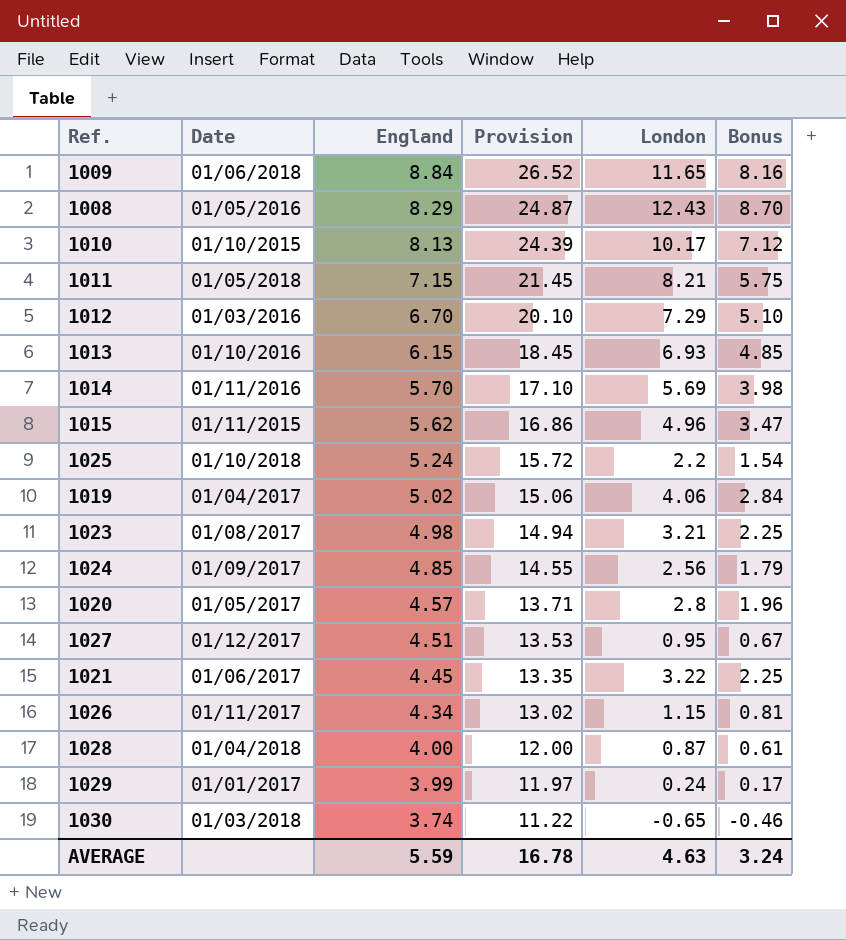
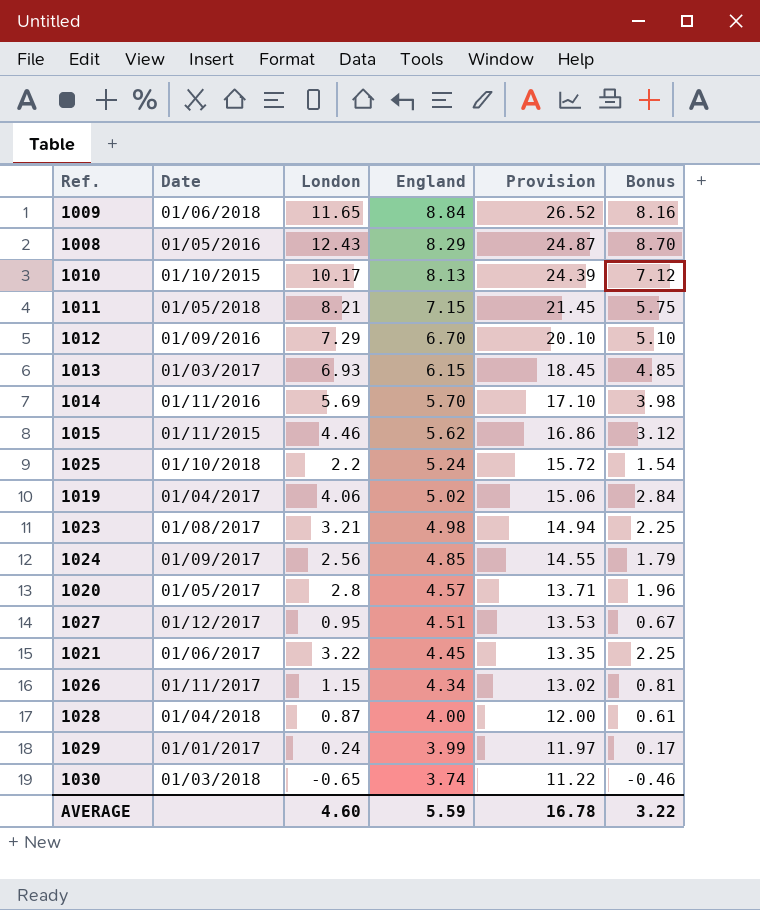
column London | position: 5 -> 3
1012 | Date: 01/03/2016 -> 01/09/2016
1013 | Date: 01/10/2016 -> 01/03/2017
1015 | London: 4.96 -> 4.46
1015 | Bonus: 3.47 -> 3.12
AVERAGE | London: 4.63 -> 4.60
AVERAGE | Bonus: 3.24 -> 3.22

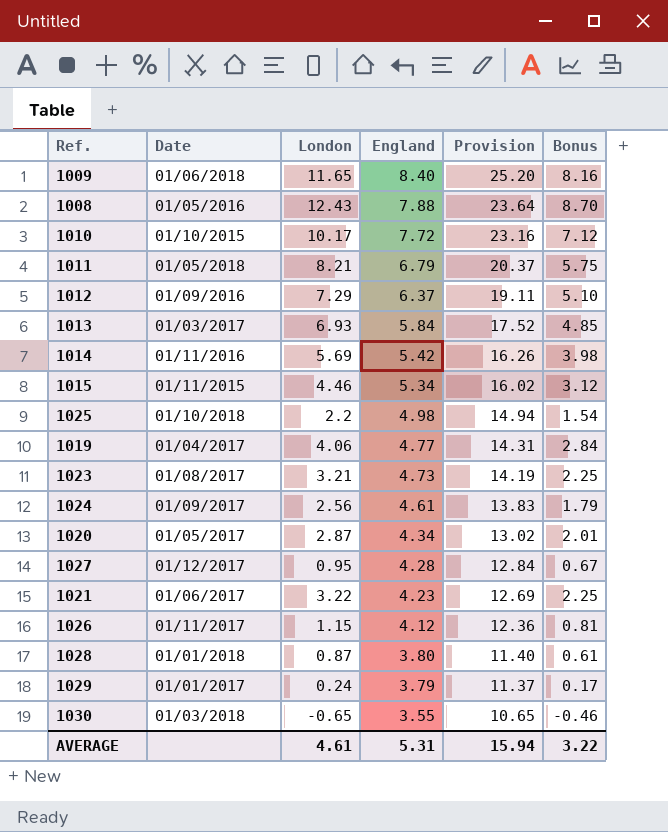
1009 | England: 8.84 -> 8.40
1009 | Provision: 26.52 -> 25.20
1008 | England: 8.29 -> 7.88
1008 | Provision: 24.87 -> 23.64
1010 | England: 8.13 -> 7.72
1010 | Provision: 24.39 -> 23.16
1011 | England: 7.15 -> 6.79
1011 | Provision: 21.45 -> 20.37
1012 | England: 6.70 -> 6.37
1012 | Provision: 20.10 -> 19.11
1013 | England: 6.15 -> 5.84
1013 | Provision: 18.45 -> 17.52
1014 | England: 5.70 -> 5.42
1014 | Provision: 17.10 -> 16.26
1015 | England: 5.62 -> 5.34
1015 | Provision: 16.86 -> 16.02
1025 | England: 5.24 -> 4.98
1025 | Provision: 15.72 -> 14.94
1019 | England: 5.02 -> 4.77
1019 | Provision: 15.06 -> 14.31
1023 | England: 4.98 -> 4.73
1023 | Provision: 14.94 -> 14.19
1024 | England: 4.85 -> 4.61
1024 | Provision: 14.55 -> 13.83
1020 | London: 2.8 -> 2.87
1020 | England: 4.57 -> 4.34
1020 | Provision: 13.71 -> 13.02
1020 | Bonus: 1.96 -> 2.01
1027 | England: 4.51 -> 4.28
1027 | Provision: 13.53 -> 12.84
1021 | England: 4.45 -> 4.23
1021 | Provision: 13.35 -> 12.69
1026 | England: 4.34 -> 4.12
1026 | Provision: 13.02 -> 12.36
1028 | Date: 01/04/2018 -> 01/01/2018
1028 | England: 4.00 -> 3.80
1028 | Provision: 12.00 -> 11.40
1029 | England: 3.99 -> 3.79
1029 | Provision: 11.97 -> 11.37
1030 | England: 3.74 -> 3.55
1030 | Provision: 11.22 -> 10.65
AVERAGE | London: 4.60 -> 4.61
AVERAGE | England: 5.59 -> 5.31
AVERAGE | Provision: 16.78 -> 15.94

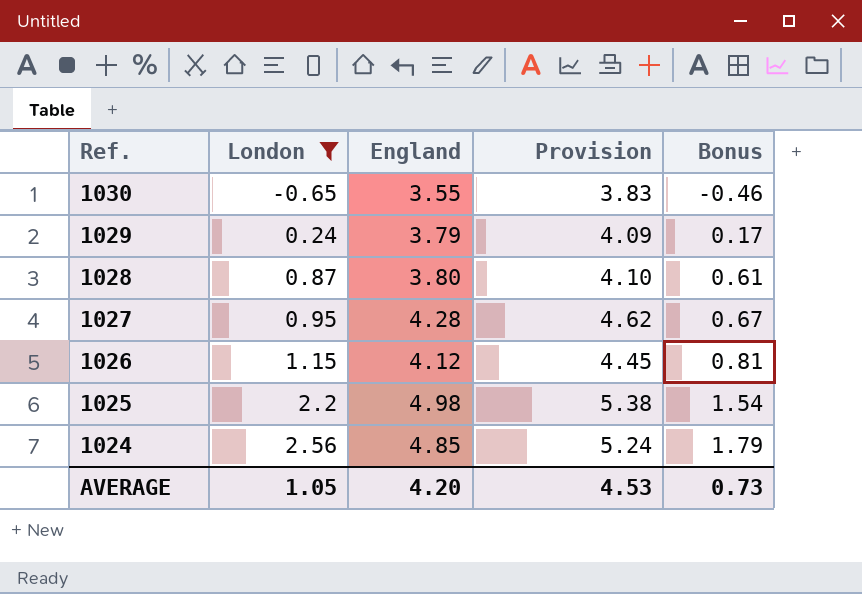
filter: none -> London <= 2.56
row order: England descending -> Ref. descending
column Date | position: 2 -> none
column Provision | formula: [England] * 3 -> [England] * 1.08
1024 | England: 4.61 -> 4.85
AVERAGE | London: 4.61 -> 1.05
AVERAGE | England: 5.31 -> 4.20
AVERAGE | Provision: 15.94 -> 4.53
AVERAGE | Bonus: 3.22 -> 0.73

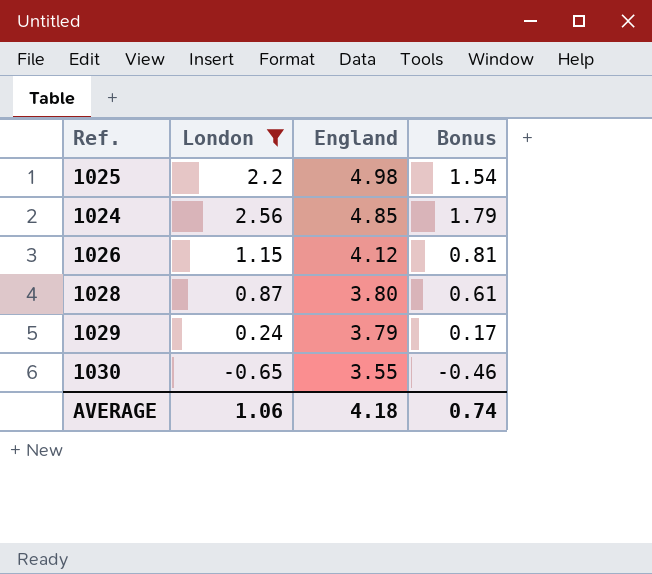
row order: Ref. descending -> England descending
column Provision | formula: [England] * 1.08 -> none
row 1027: 0.95 | 4.28 | 4.62 | 0.67 -> none
AVERAGE | London: 1.05 -> 1.06
AVERAGE | England: 4.20 -> 4.18
AVERAGE | Bonus: 0.73 -> 0.74

